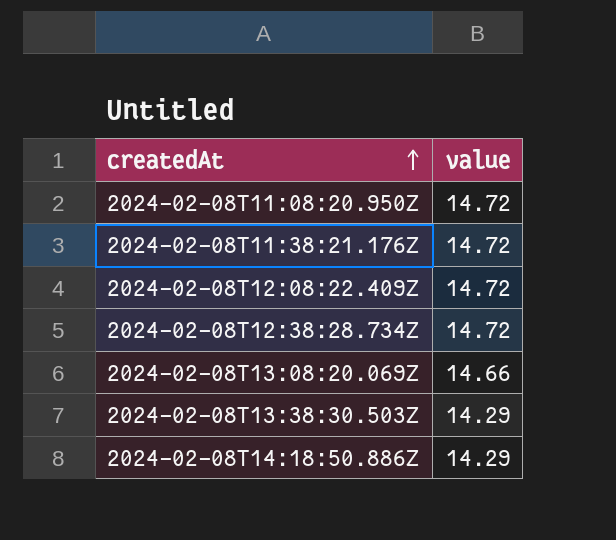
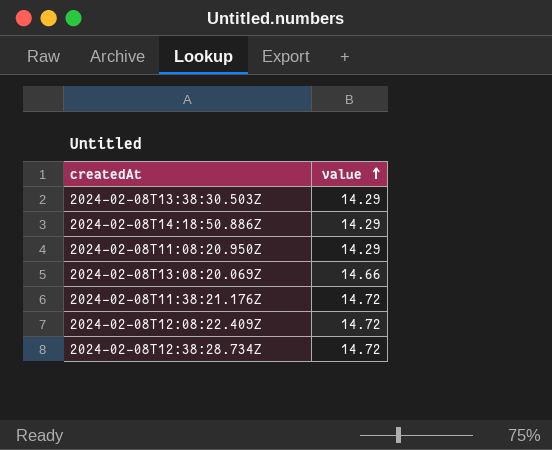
row order: createdAt ascending -> value ascending
2024-02-08T11:08:20.950Z | value: 14.72 -> 14.29

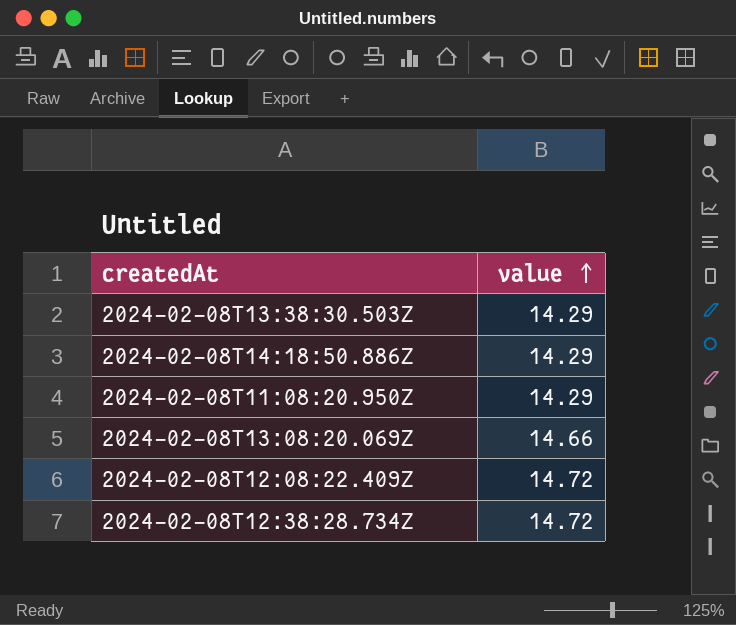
row 2024-02-08T11:38:21.176Z: 14.72 -> none

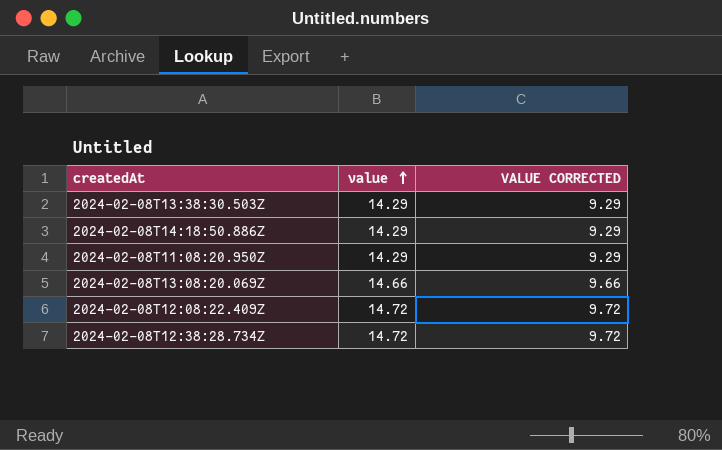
column VALUE CORRECTED | formula: none -> [value] - 5

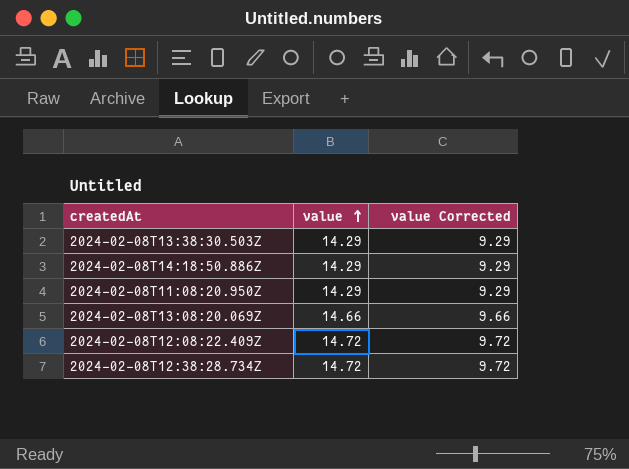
column name: VALUE CORRECTED -> value Corrected

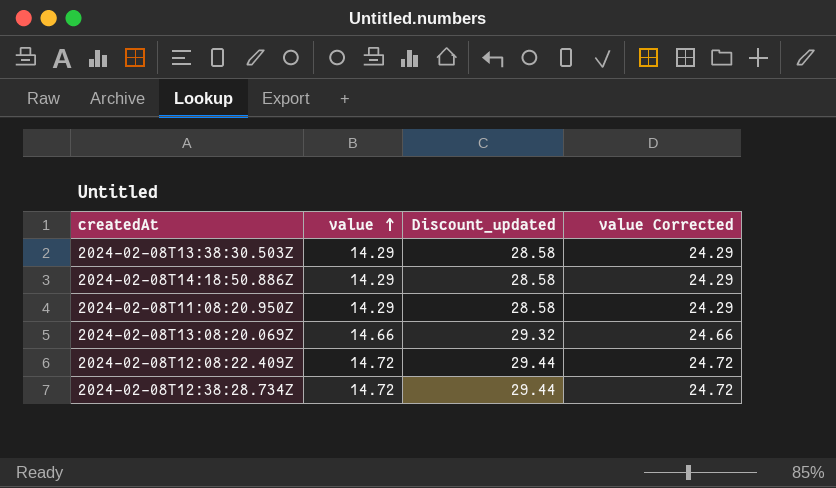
column Discount_updated | formula: none -> [value] * 2
column value Corrected | formula: [value] - 5 -> [value] + 10

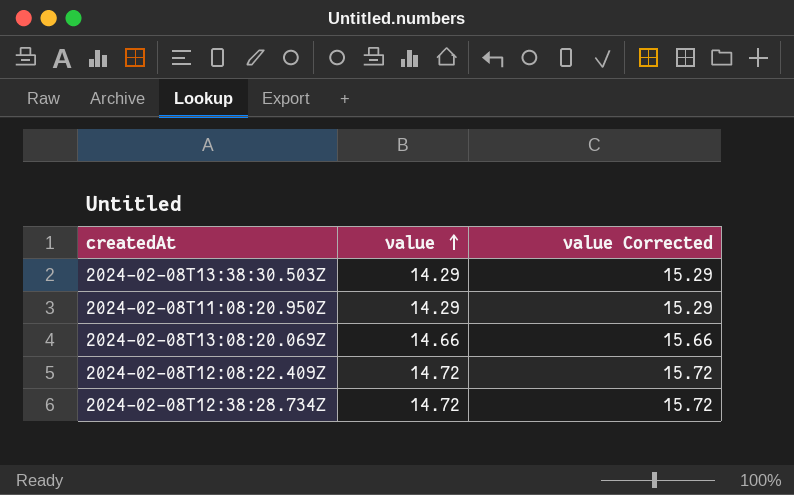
column Discount_updated | formula: [value] * 2 -> none
column value Corrected | formula: [value] + 10 -> [value] + 1
row 2024-02-08T14:18:50.886Z: 14.29 | 28.58 | 24.29 -> none

